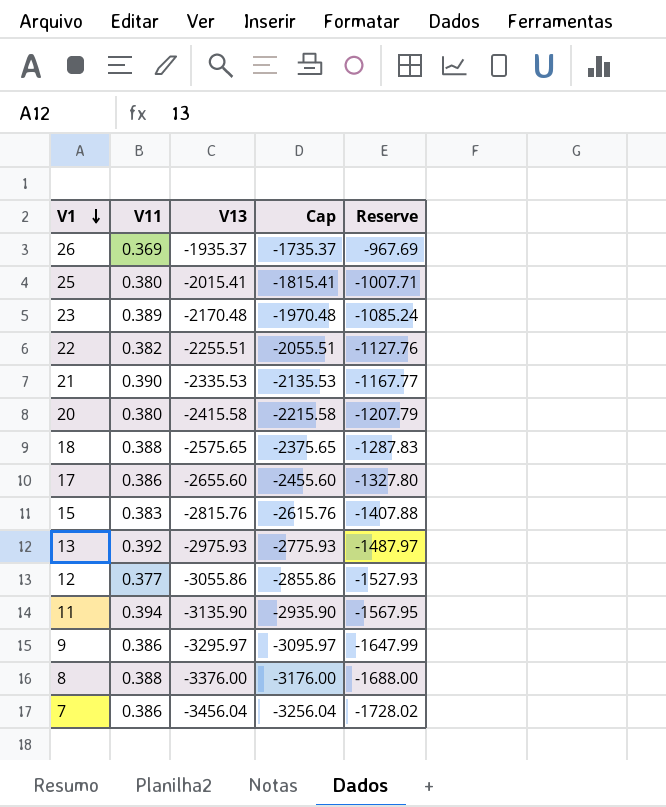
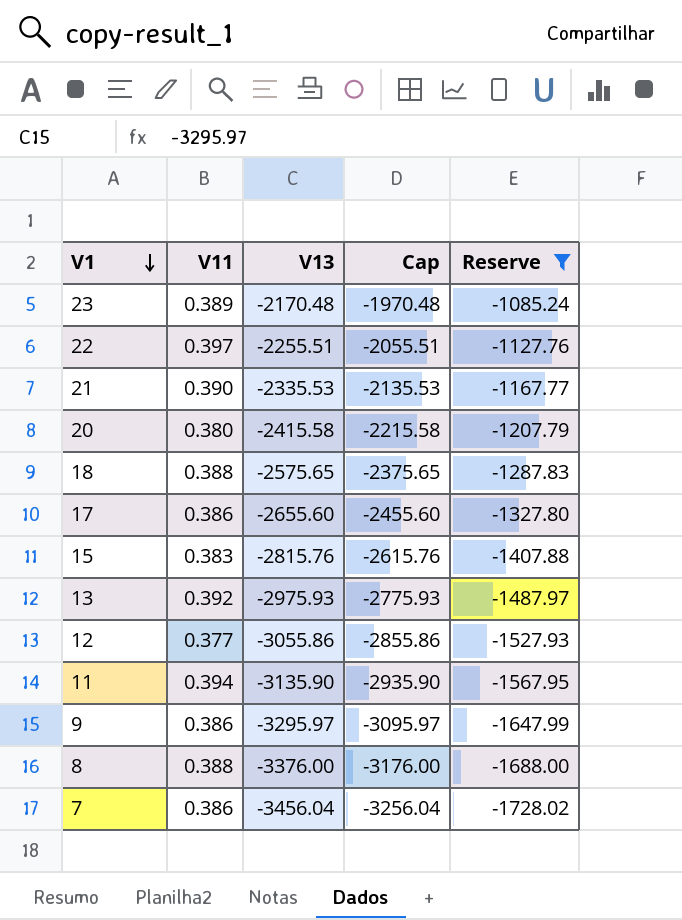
filter: none -> Reserve <= -1085.24
22 | V11: 0.382 -> 0.397

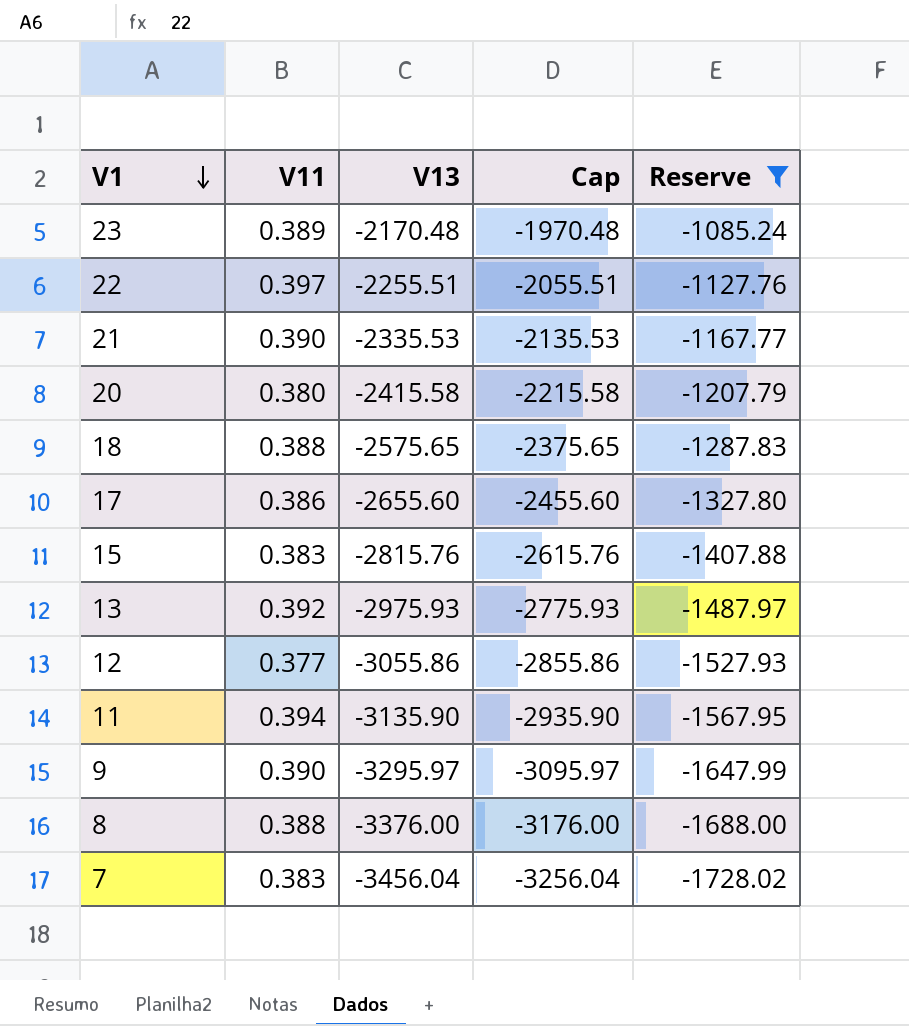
9 | V11: 0.386 -> 0.390
7 | V11: 0.386 -> 0.383

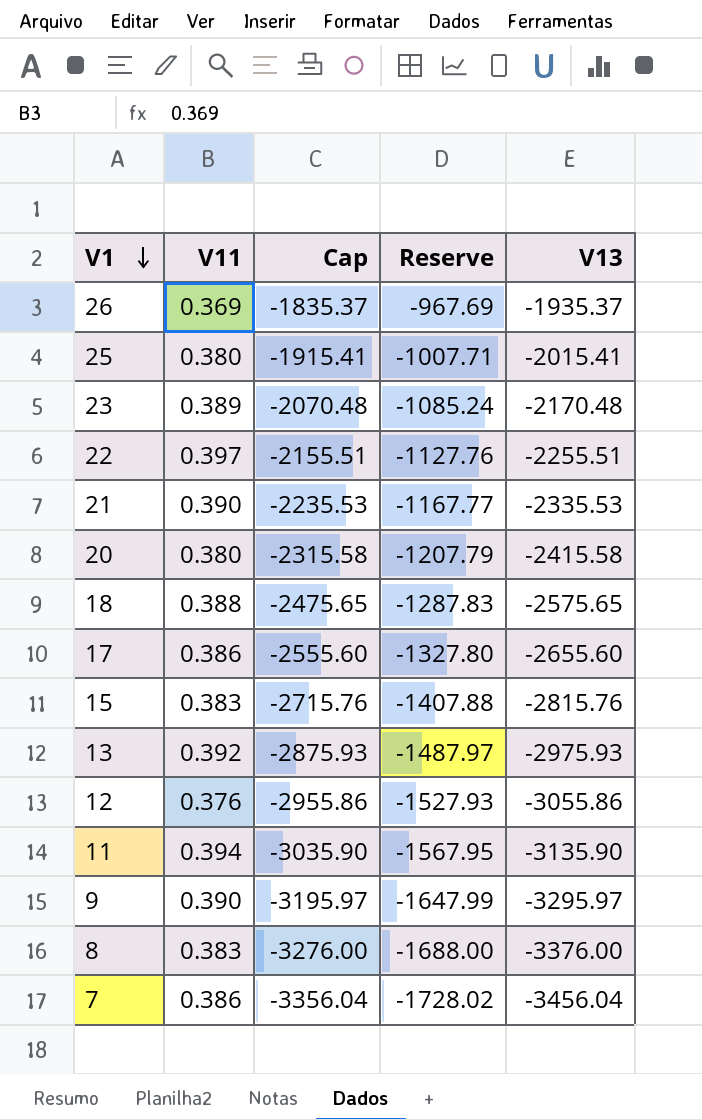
filter: Reserve <= -1085.24 -> none
column Cap | formula: [V13] + 200 -> [V13] + 100
column V13 | position: 3 -> 5
12 | V11: 0.377 -> 0.376
8 | V11: 0.388 -> 0.383
7 | V11: 0.383 -> 0.386

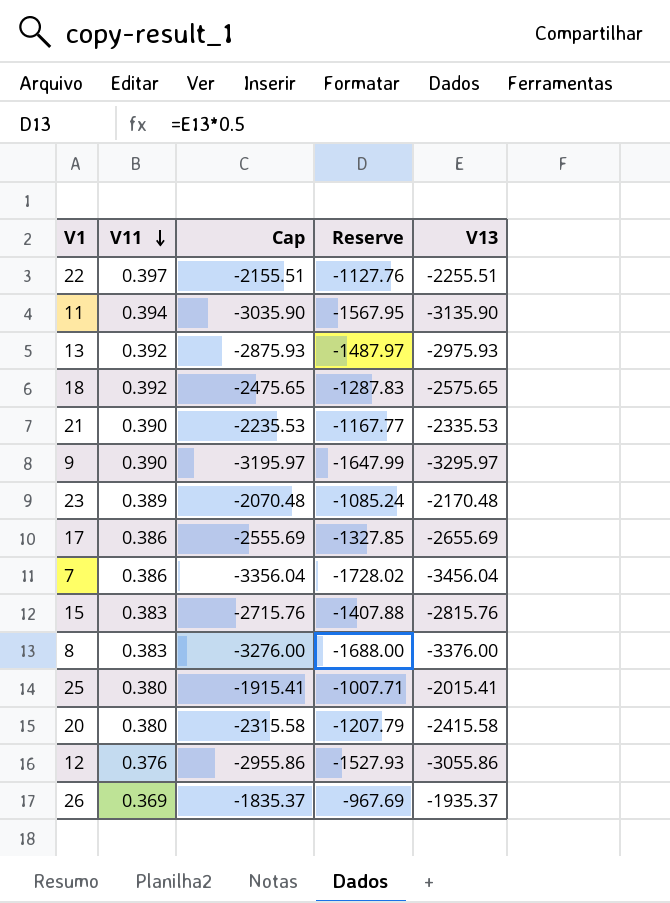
row order: V1 descending -> V11 descending
18 | V11: 0.388 -> 0.392
17 | Cap: -2555.60 -> -2555.69
17 | Reserve: -1327.80 -> -1327.85
17 | V13: -2655.60 -> -2655.69

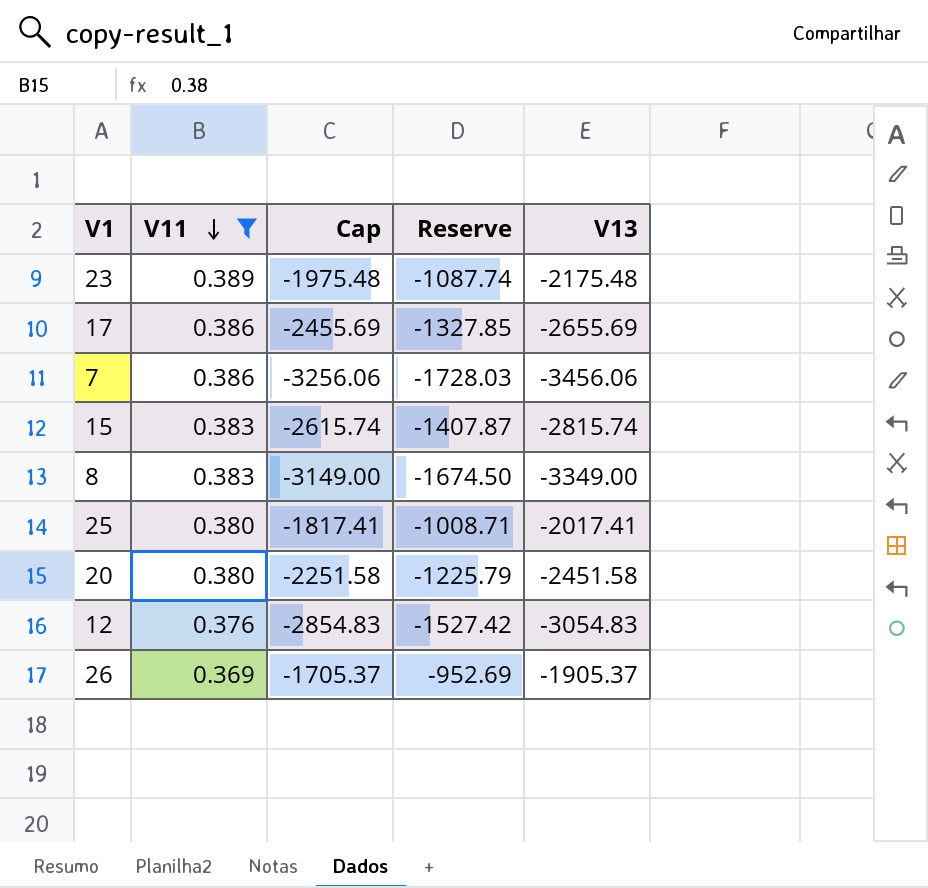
filter: none -> V11 <= 0.389
column Cap | formula: [V13] + 100 -> [V13] + 200
23 | Reserve: -1085.24 -> -1087.74
23 | V13: -2170.48 -> -2175.48
7 | Reserve: -1728.02 -> -1728.03
7 | V13: -3456.04 -> -3456.06
15 | Reserve: -1407.88 -> -1407.87
15 | V13: -2815.76 -> -2815.74
8 | Reserve: -1688.00 -> -1674.50
8 | V13: -3376.00 -> -3349.00
25 | Reserve: -1007.71 -> -1008.71
25 | V13: -2015.41 -> -2017.41
20 | Reserve: -1207.79 -> -1225.79
20 | V13: -2415.58 -> -2451.58
12 | Reserve: -1527.93 -> -1527.42
12 | V13: -3055.86 -> -3054.83
26 | Reserve: -967.69 -> -952.69
26 | V13: -1935.37 -> -1905.37

